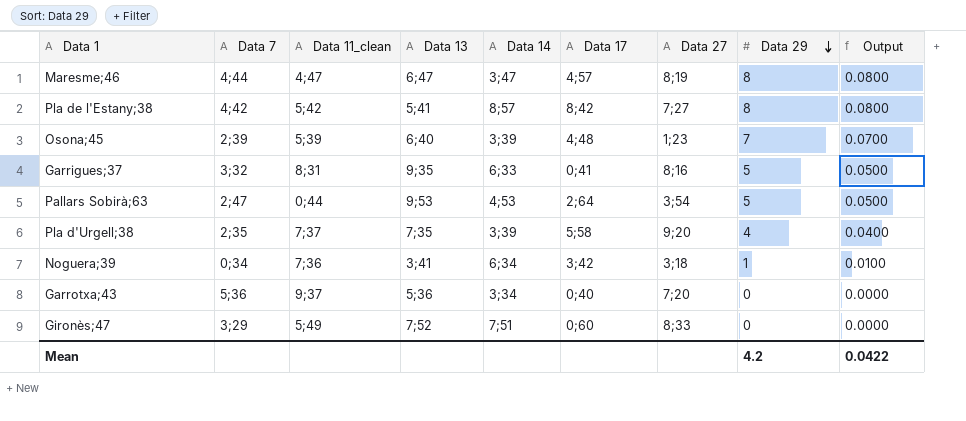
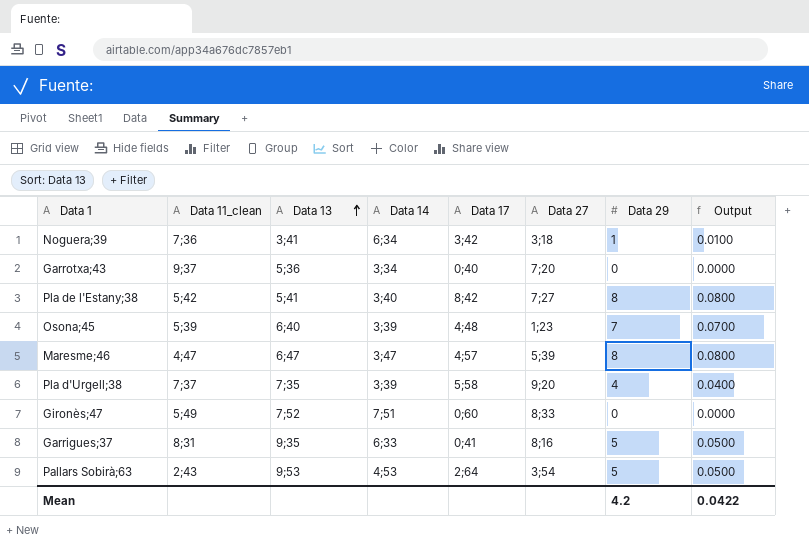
row order: Data 29 descending -> Data 13 ascending
column Data 7 | position: 2 -> none
Pla de l'Estany;38 | Data 14: 8;57 -> 3;40
Maresme;46 | Data 27: 8;19 -> 5;39
Pallars Sobirà;63 | Data 11_clean: 0;44 -> 2;43

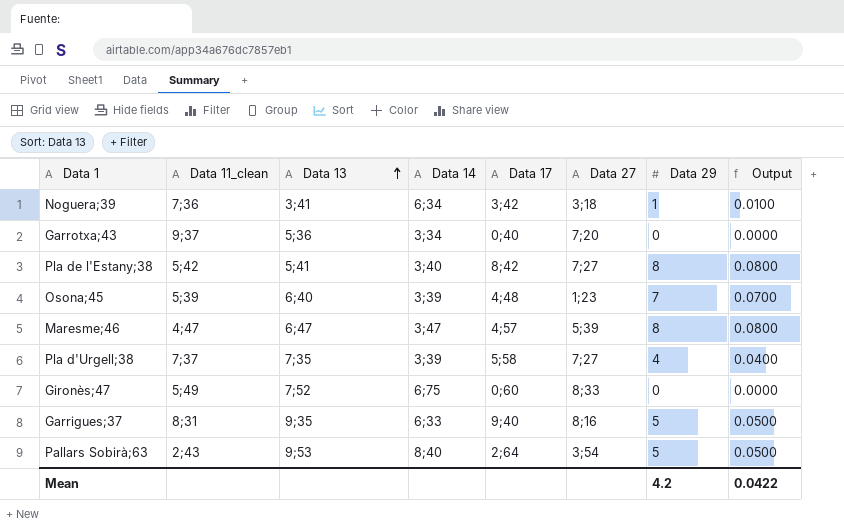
Pla d'Urgell;38 | Data 27: 9;20 -> 7;27
Gironès;47 | Data 14: 7;51 -> 6;75
Garrigues;37 | Data 17: 0;41 -> 9;40
Pallars Sobirà;63 | Data 14: 4;53 -> 8;40

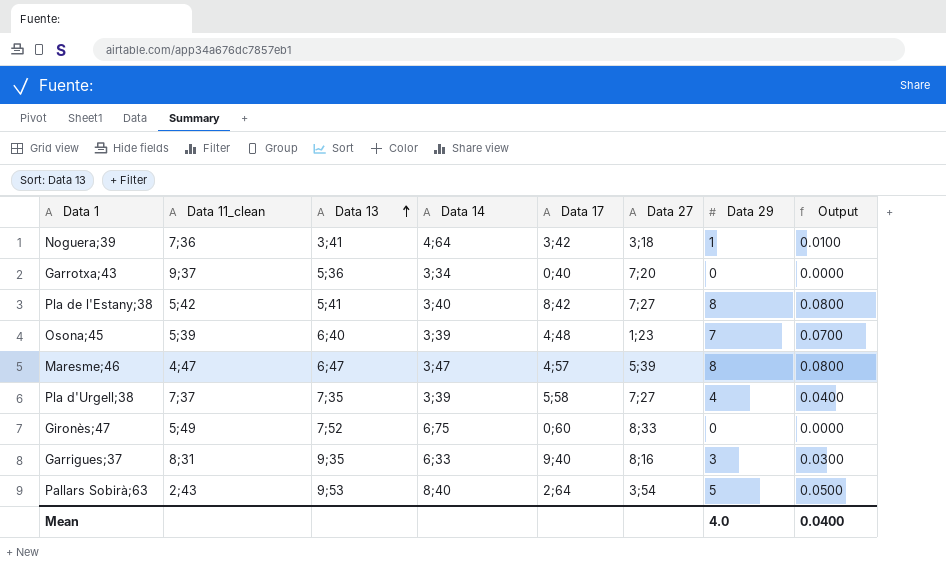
Noguera;39 | Data 14: 6;34 -> 4;64
Garrigues;37 | Data 29: 5 -> 3
Garrigues;37 | Output: 0.0500 -> 0.0300
Mean | Data 29: 4.2 -> 4.0
Mean | Output: 0.0422 -> 0.0400

